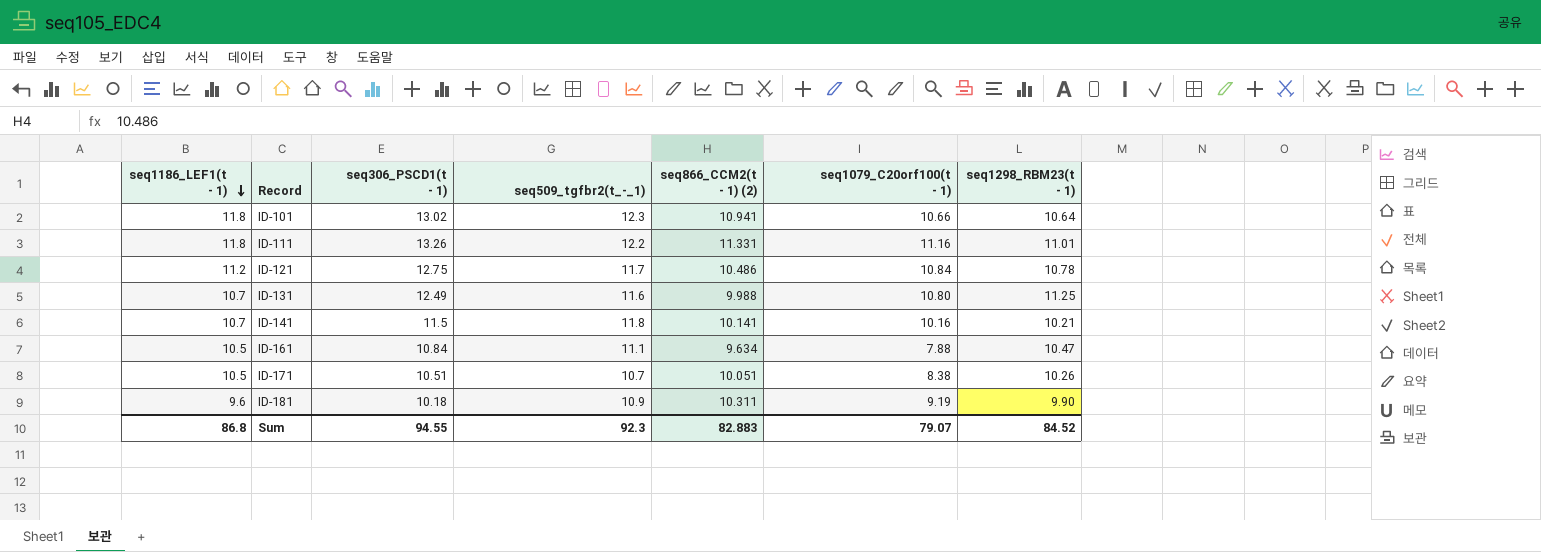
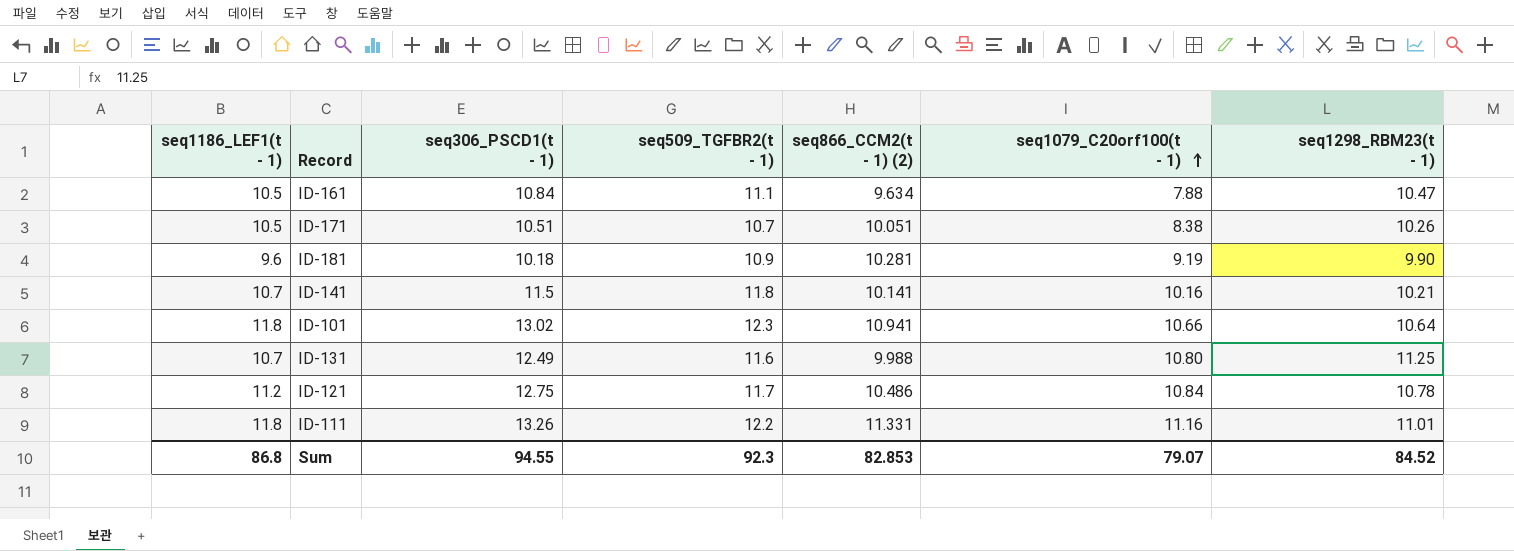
row order: seq1186_LEF1(t - 1) descending -> seq1079_C20orf100(t - 1) ascending
column name: seq509_tgfbr2(t_-_1) -> seq509_TGFBR2(t - 1)
ID-181 | seq866_CCM2(t - 1) (2): 10.311 -> 10.281
Sum | seq866_CCM2(t - 1) (2): 82.883 -> 82.853

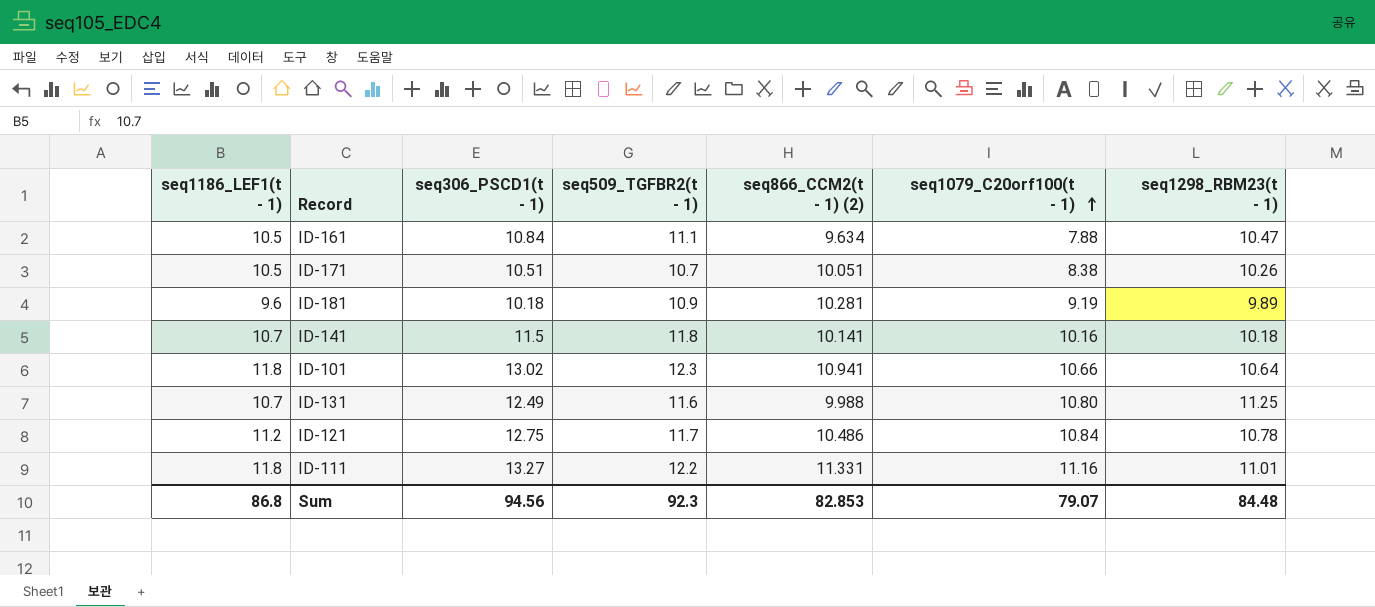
ID-181 | seq1298_RBM23(t - 1): 9.90 -> 9.89
ID-141 | seq1298_RBM23(t - 1): 10.21 -> 10.18
ID-111 | seq306_PSCD1(t - 1): 13.26 -> 13.27
Sum | seq306_PSCD1(t - 1): 94.55 -> 94.56
Sum | seq1298_RBM23(t - 1): 84.52 -> 84.48

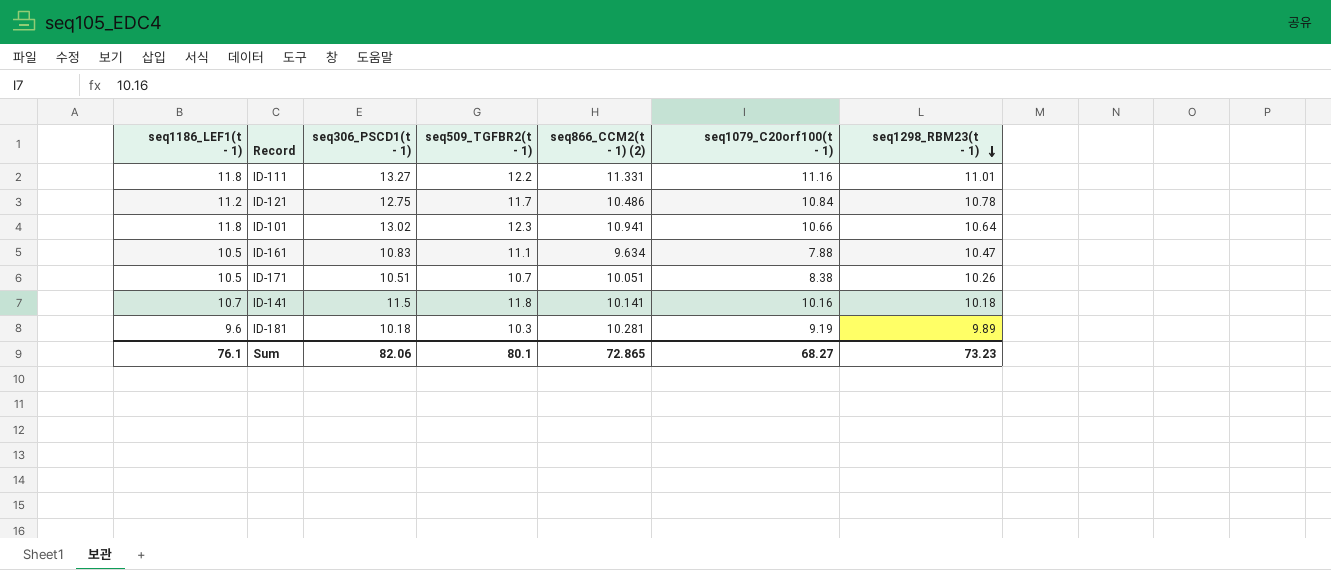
row order: seq1079_C20orf100(t - 1) ascending -> seq1298_RBM23(t - 1) descending
row ID-131: 10.7 | 12.49 | 11.6 | 9.988 | 10.80 | 11.25 -> none
ID-161 | seq306_PSCD1(t - 1): 10.84 -> 10.83
ID-181 | seq509_TGFBR2(t - 1): 10.9 -> 10.3
Sum | seq1186_LEF1(t - 1): 86.8 -> 76.1
Sum | seq306_PSCD1(t - 1): 94.56 -> 82.06
Sum | seq509_TGFBR2(t - 1): 92.3 -> 80.1
Sum | seq866_CCM2(t - 1) (2): 82.853 -> 72.865
Sum | seq1079_C20orf100(t - 1): 79.07 -> 68.27
Sum | seq1298_RBM23(t - 1): 84.48 -> 73.23

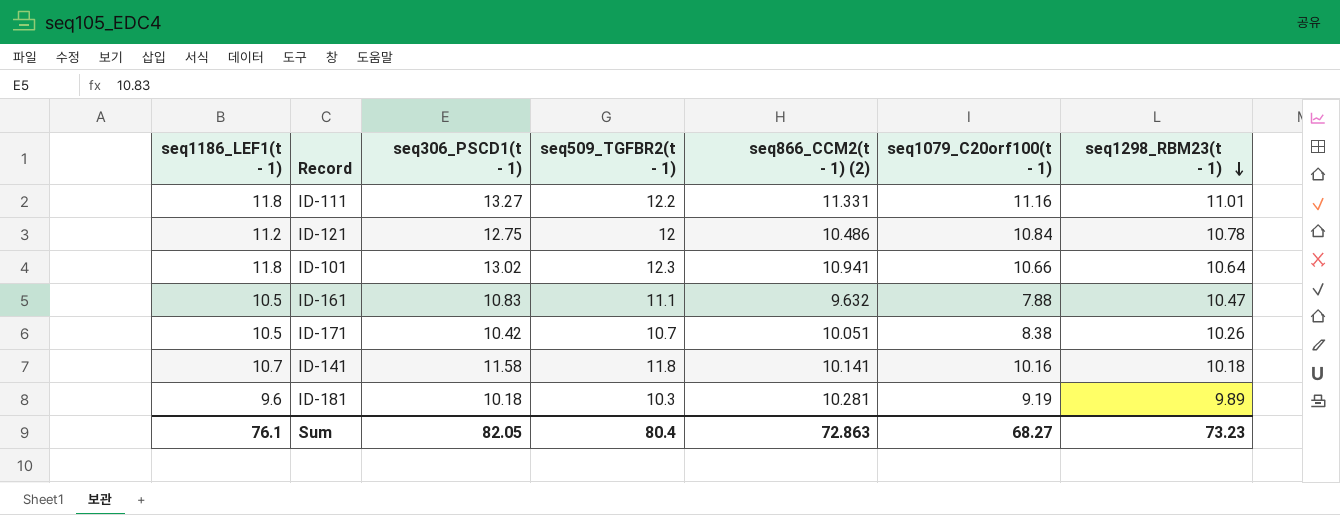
ID-121 | seq509_TGFBR2(t - 1): 11.7 -> 12
ID-161 | seq866_CCM2(t - 1) (2): 9.634 -> 9.632
ID-171 | seq306_PSCD1(t - 1): 10.51 -> 10.42
ID-141 | seq306_PSCD1(t - 1): 11.5 -> 11.58
Sum | seq306_PSCD1(t - 1): 82.06 -> 82.05
Sum | seq509_TGFBR2(t - 1): 80.1 -> 80.4
Sum | seq866_CCM2(t - 1) (2): 72.865 -> 72.863

